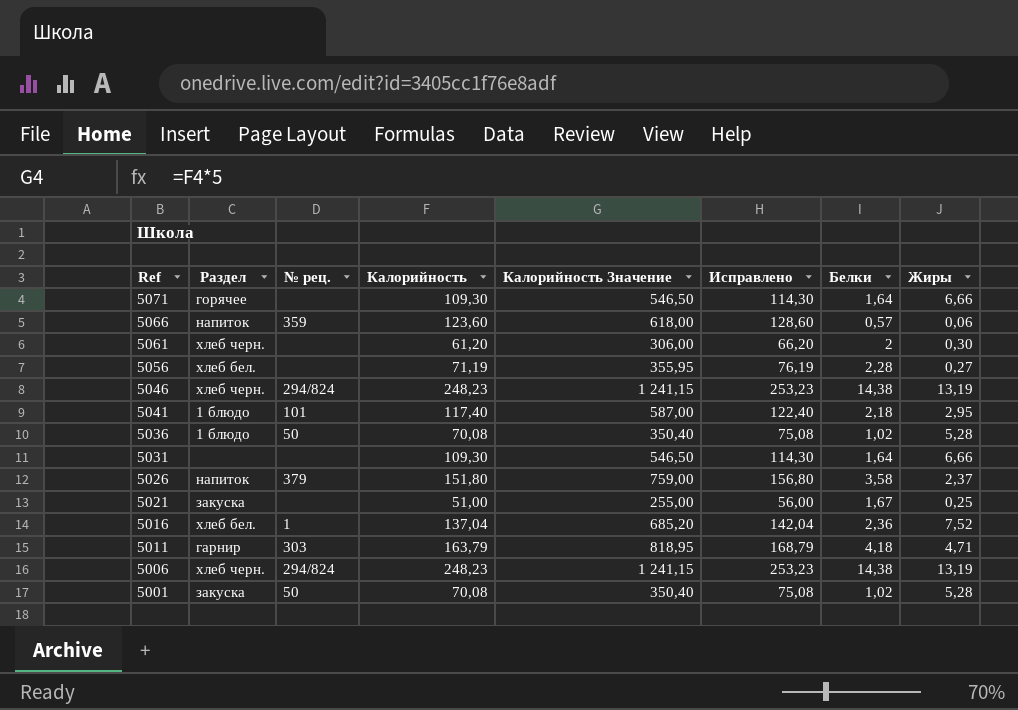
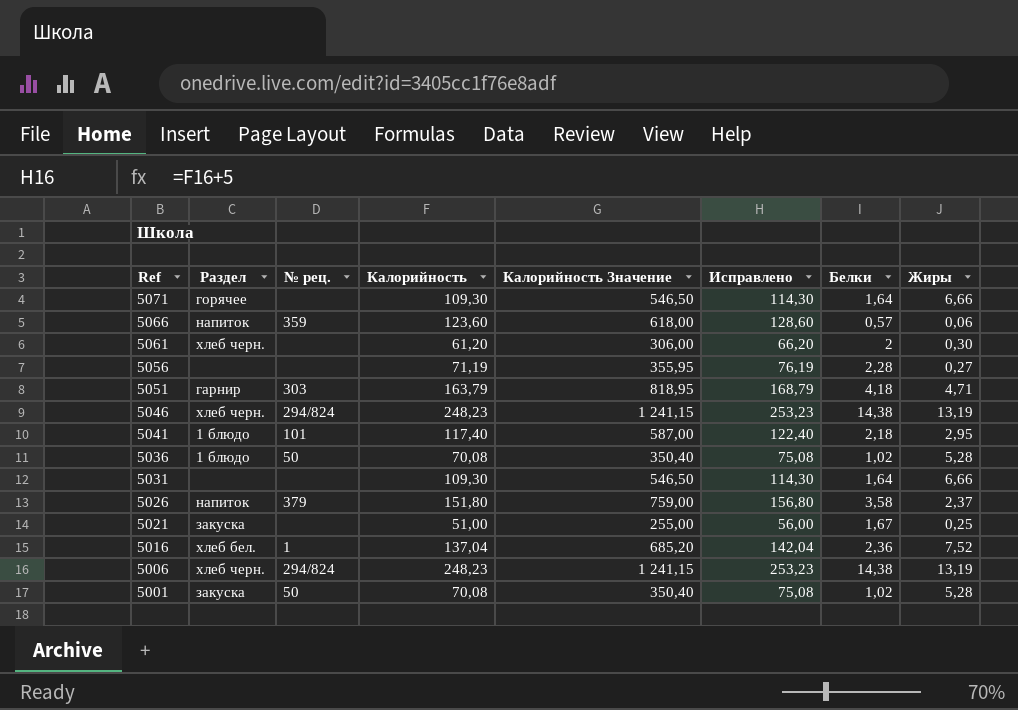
row 5011: гарнир | 303 | 163,79 | 818,95 | 168,79 | 4,18 | 4,71 -> none
5056 | Раздел: хлеб бел. -> none
row 5051: none -> гарнир | 303 | 163,79 | 818,95 | 168,79 | 4,18 | 4,71

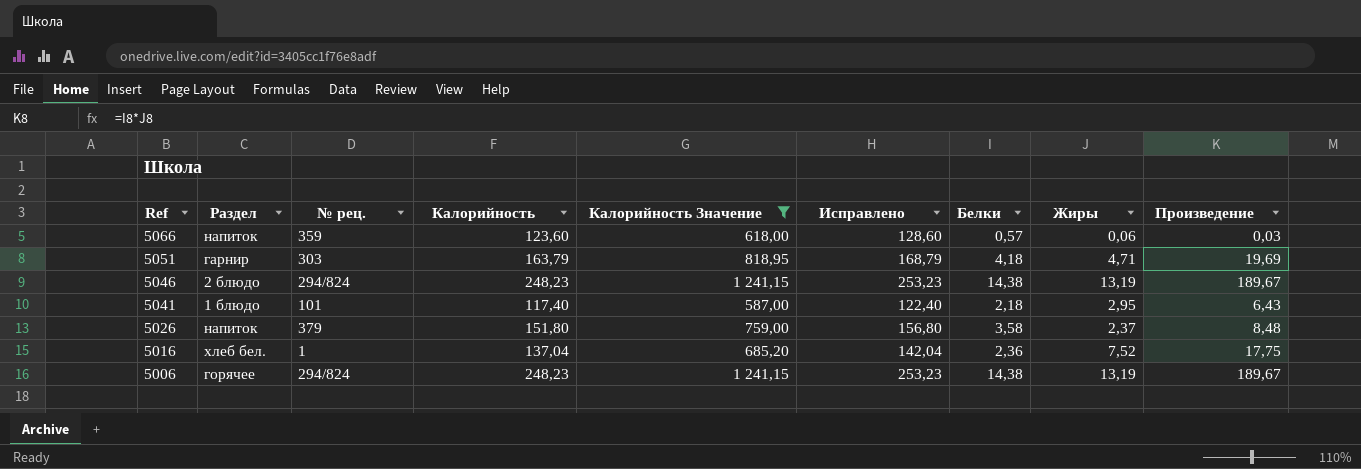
filter: none -> Калорийность Значение >= 587,00
column Произведение | formula: none -> [Белки] * [Жиры]
5046 | Раздел: хлеб черн. -> 2 блюдо
5006 | Раздел: хлеб черн. -> горячее

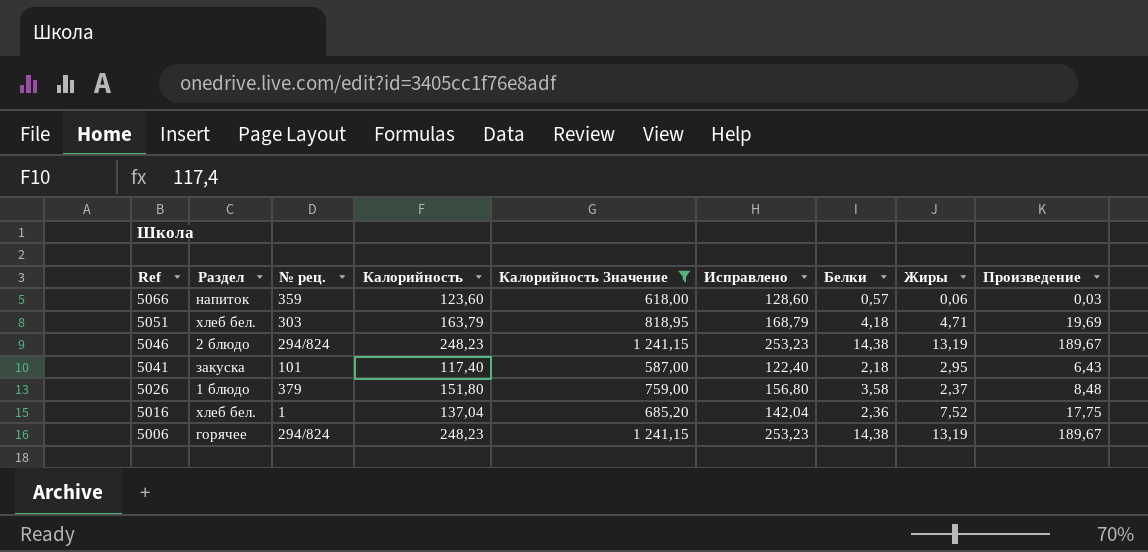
5051 | Раздел: гарнир -> хлеб бел.
5041 | Раздел: 1 блюдо -> закуска
5026 | Раздел: напиток -> 1 блюдо

